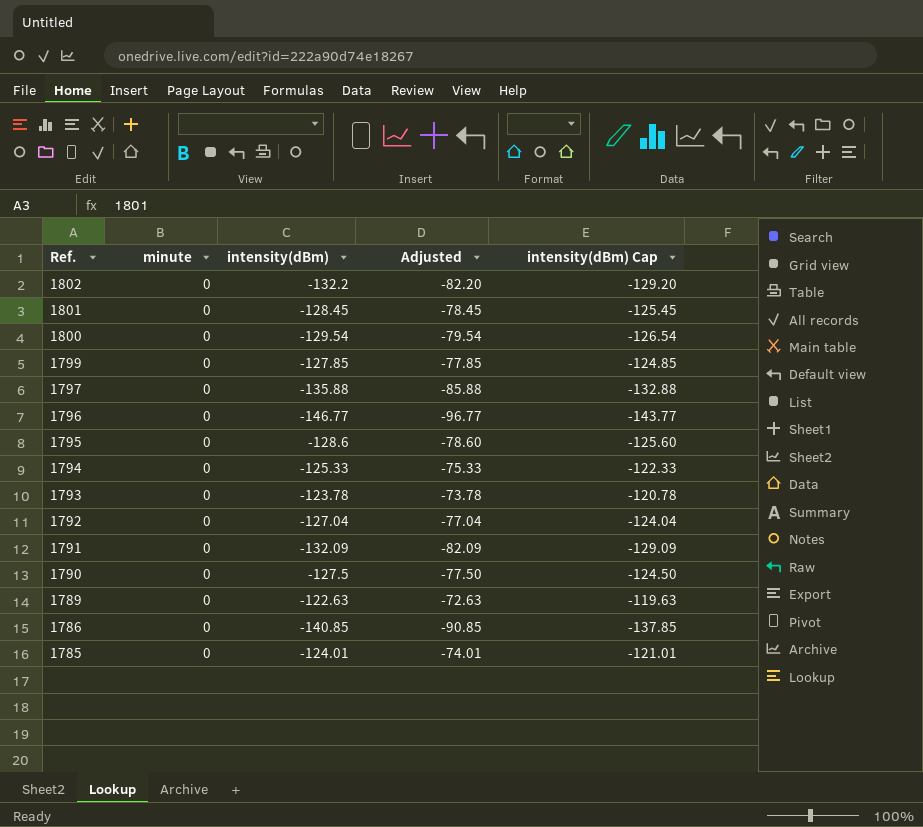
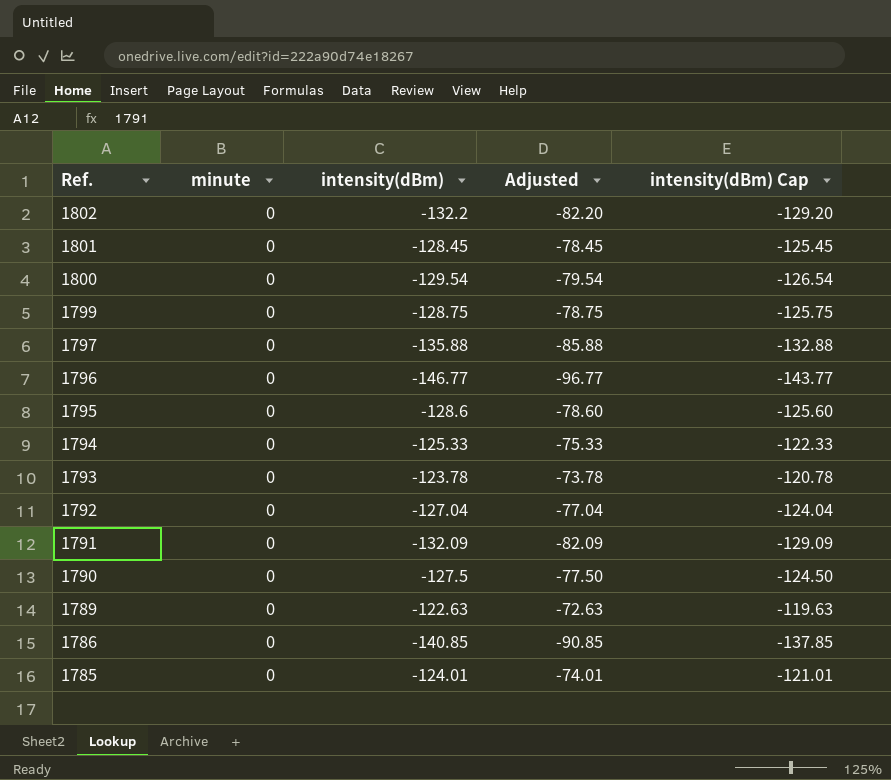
1799 | intensity(dBm): -127.85 -> -128.75
1799 | Adjusted: -77.85 -> -78.75
1799 | intensity(dBm) Cap: -124.85 -> -125.75

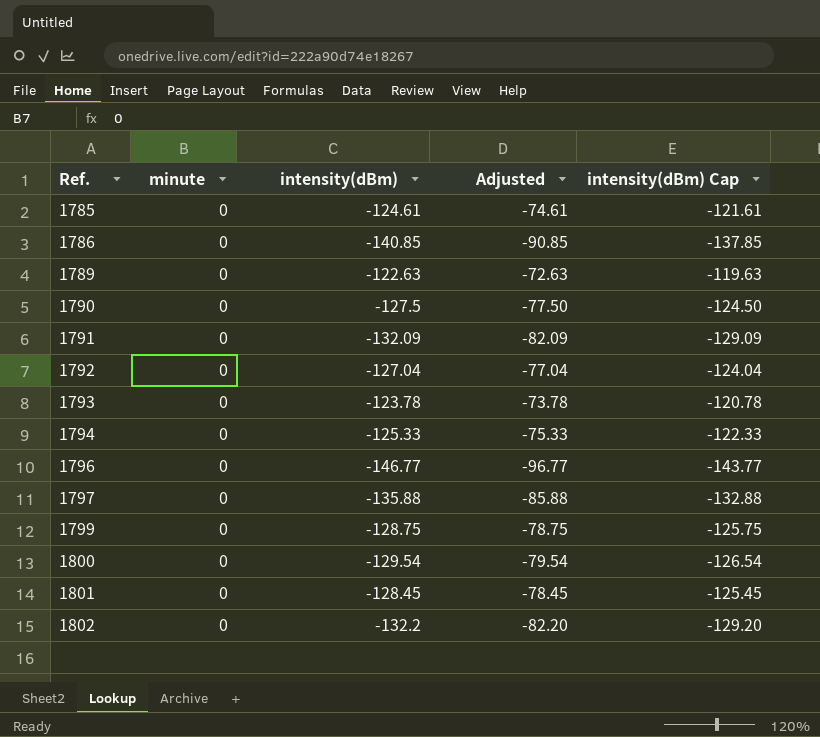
row order: Ref. descending -> Ref. ascending
row 1795: 0 | -128.6 | -78.60 | -125.60 -> none
1785 | intensity(dBm): -124.01 -> -124.61
1785 | Adjusted: -74.01 -> -74.61
1785 | intensity(dBm) Cap: -121.01 -> -121.61

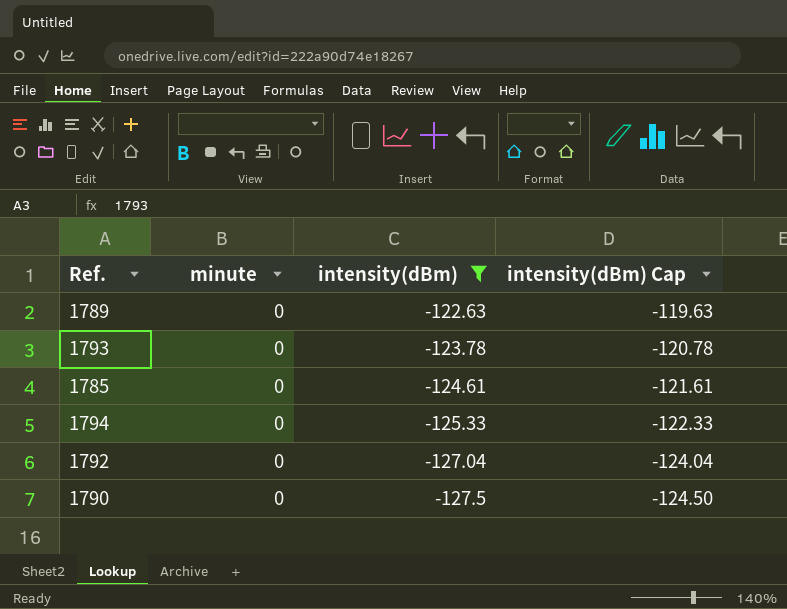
filter: none -> intensity(dBm) >= -127.5
row order: Ref. ascending -> intensity(dBm) descending
column Adjusted | formula: [intensity(dBm)] + 50 -> none

